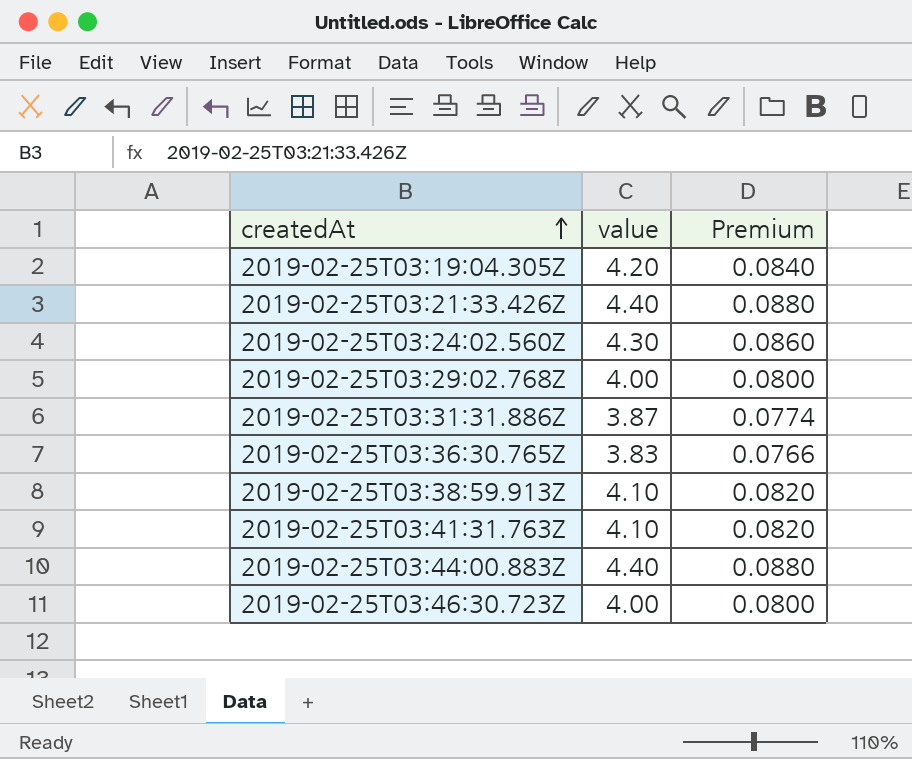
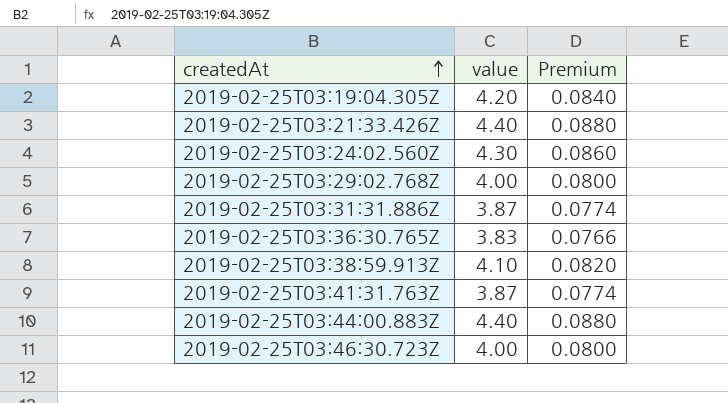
2019-02-25T03:41:31.763Z | value: 4.10 -> 3.87
2019-02-25T03:41:31.763Z | Premium: 0.0820 -> 0.0774

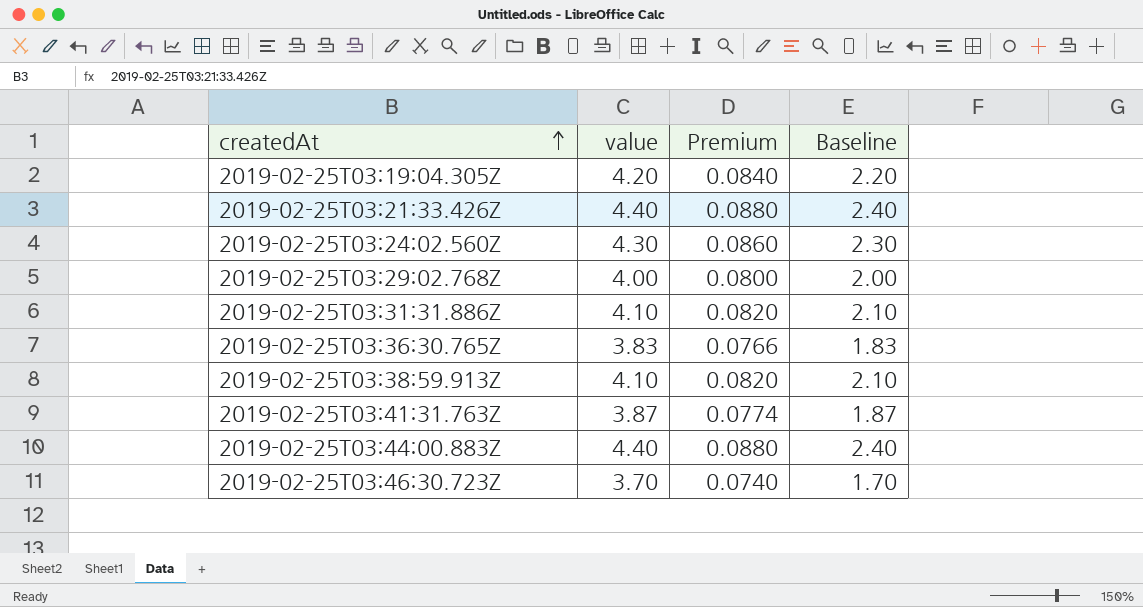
column Baseline | formula: none -> [value] - 2
2019-02-25T03:31:31.886Z | value: 3.87 -> 4.10
2019-02-25T03:31:31.886Z | Premium: 0.0774 -> 0.0820
2019-02-25T03:46:30.723Z | value: 4.00 -> 3.70
2019-02-25T03:46:30.723Z | Premium: 0.0800 -> 0.0740

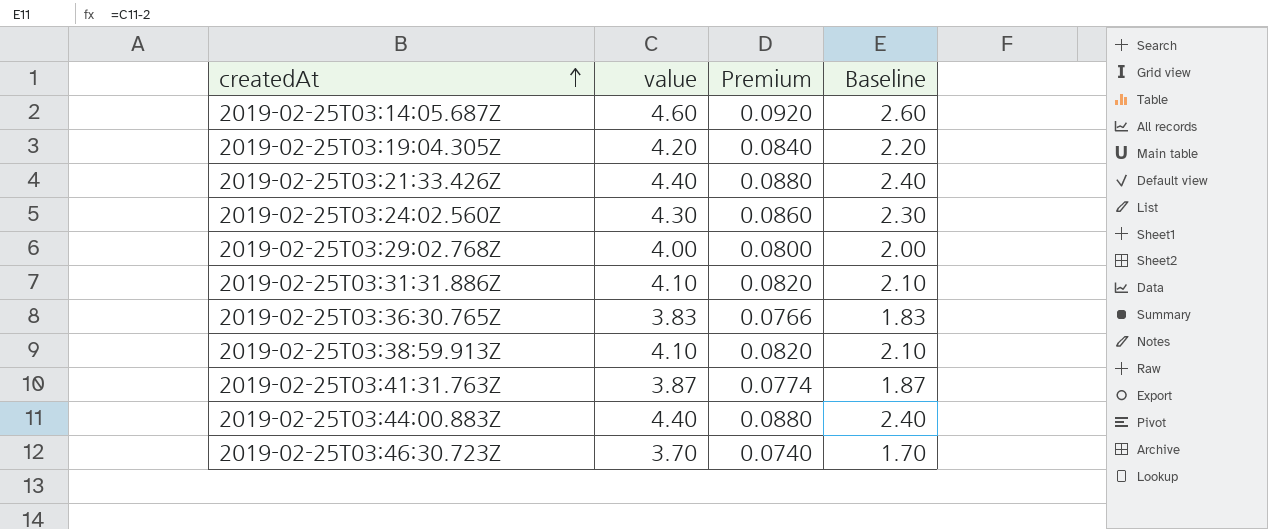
row 2019-02-25T03:14:05.687Z: none -> 4.60 | 0.0920 | 2.60

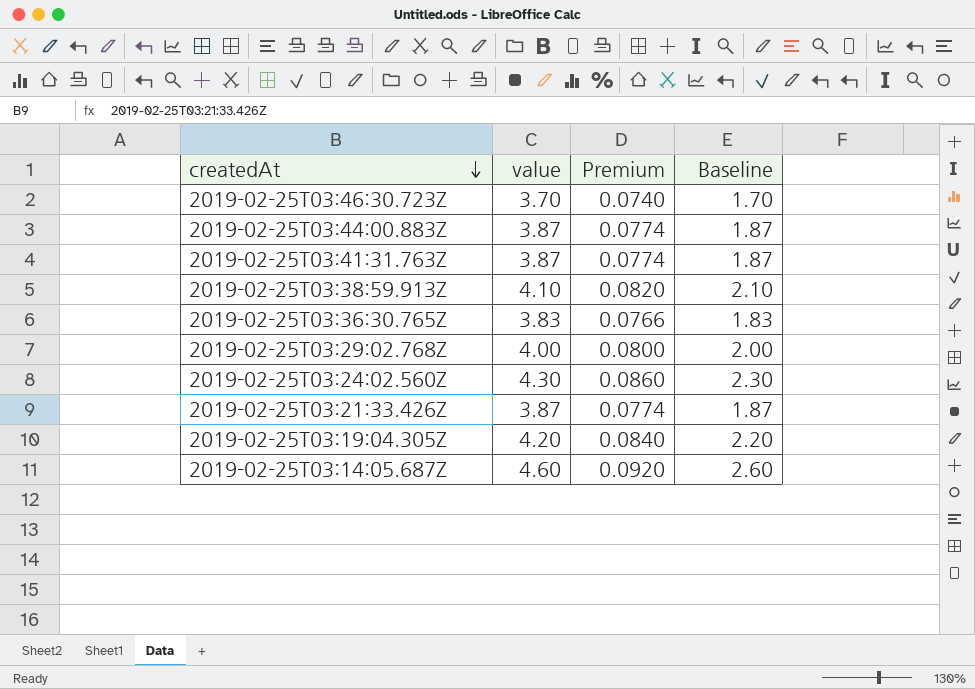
row order: createdAt ascending -> createdAt descending
row 2019-02-25T03:31:31.886Z: 4.10 | 0.0820 | 2.10 -> none
2019-02-25T03:44:00.883Z | value: 4.40 -> 3.87
2019-02-25T03:44:00.883Z | Premium: 0.0880 -> 0.0774
2019-02-25T03:44:00.883Z | Baseline: 2.40 -> 1.87
2019-02-25T03:21:33.426Z | value: 4.40 -> 3.87
2019-02-25T03:21:33.426Z | Premium: 0.0880 -> 0.0774
2019-02-25T03:21:33.426Z | Baseline: 2.40 -> 1.87

